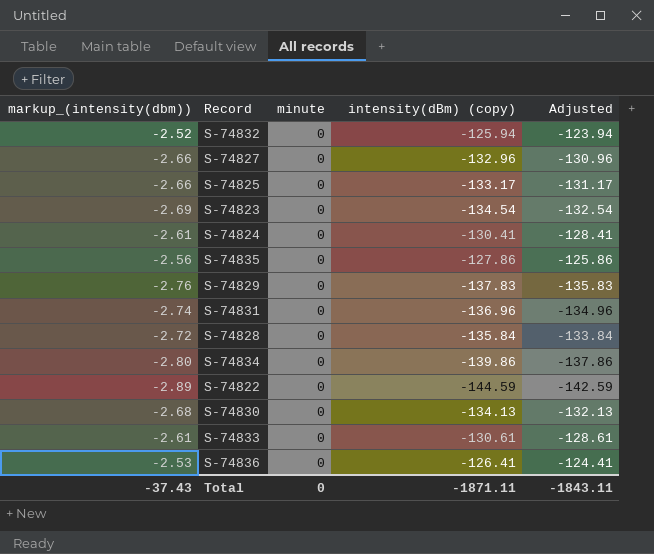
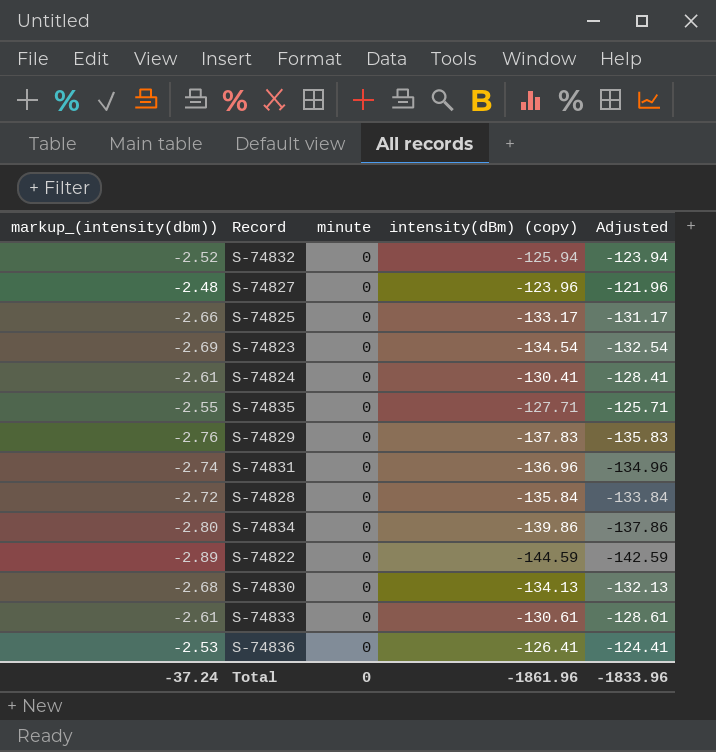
S-74827 | markup_(intensity(dbm)): -2.66 -> -2.48
S-74827 | intensity(dBm) (copy): -132.96 -> -123.96
S-74827 | Adjusted: -130.96 -> -121.96
S-74835 | markup_(intensity(dbm)): -2.56 -> -2.55
S-74835 | intensity(dBm) (copy): -127.86 -> -127.71
S-74835 | Adjusted: -125.86 -> -125.71
Total | markup_(intensity(dbm)): -37.43 -> -37.24
Total | intensity(dBm) (copy): -1871.11 -> -1861.96
Total | Adjusted: -1843.11 -> -1833.96

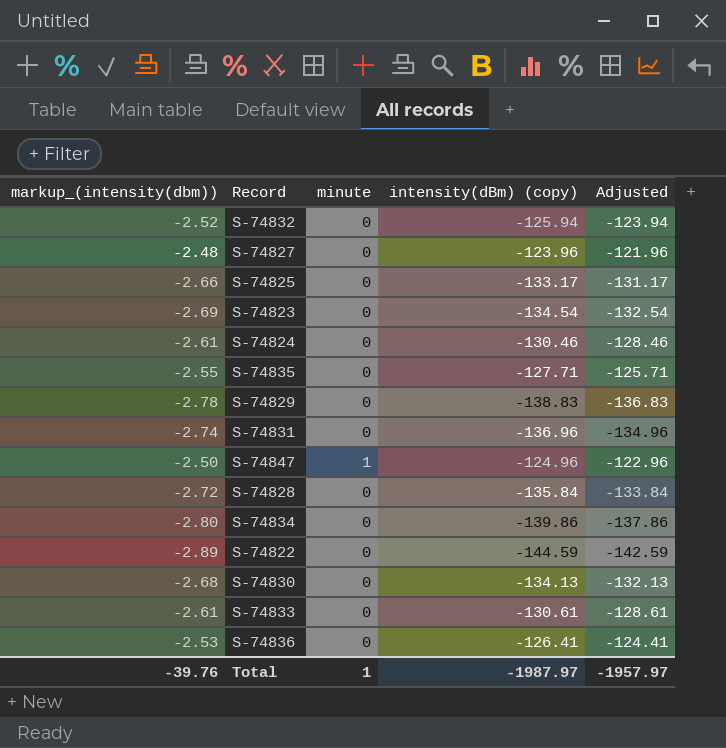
S-74824 | intensity(dBm) (copy): -130.41 -> -130.46
S-74824 | Adjusted: -128.41 -> -128.46
S-74829 | markup_(intensity(dbm)): -2.76 -> -2.78
S-74829 | intensity(dBm) (copy): -137.83 -> -138.83
S-74829 | Adjusted: -135.83 -> -136.83
row S-74847: none -> -2.50 | 1 | -124.96 | -122.96
Total | markup_(intensity(dbm)): -37.24 -> -39.76
Total | minute: 0 -> 1
Total | intensity(dBm) (copy): -1861.96 -> -1987.97
Total | Adjusted: -1833.96 -> -1957.97

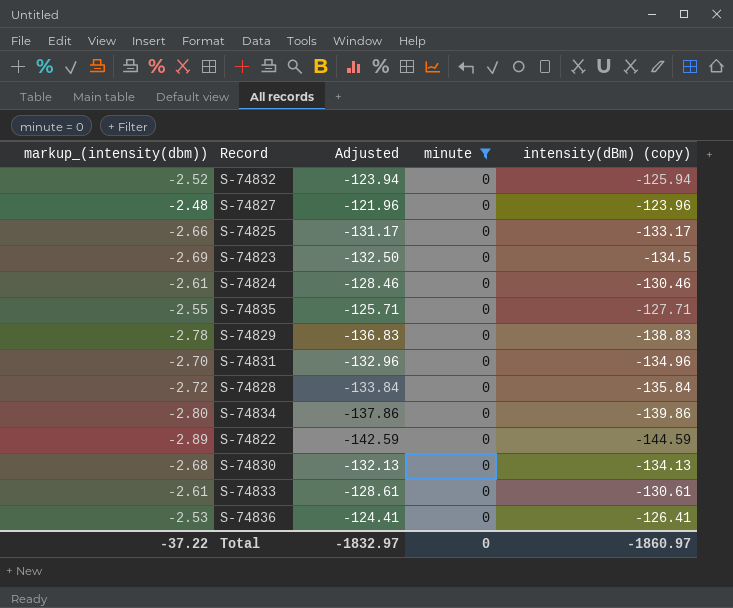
filter: none -> minute = 0
column Adjusted | position: 5 -> 3
S-74823 | Adjusted: -132.54 -> -132.50
S-74823 | intensity(dBm) (copy): -134.54 -> -134.5
S-74831 | markup_(intensity(dbm)): -2.74 -> -2.70
S-74831 | Adjusted: -134.96 -> -132.96
S-74831 | intensity(dBm) (copy): -136.96 -> -134.96
Total | markup_(intensity(dbm)): -39.76 -> -37.22
Total | Adjusted: -1957.97 -> -1832.97
Total | minute: 1 -> 0
Total | intensity(dBm) (copy): -1987.97 -> -1860.97

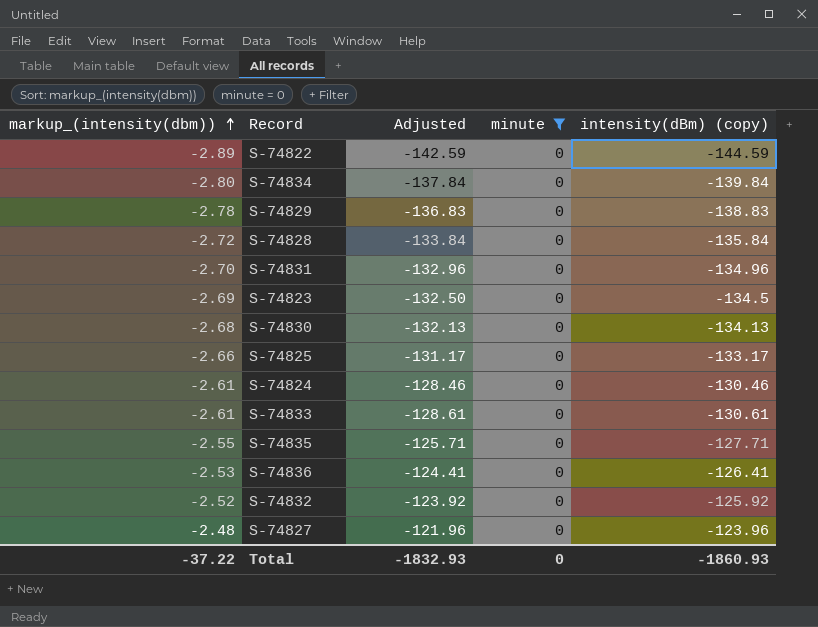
row order: none -> markup_(intensity(dbm)) ascending
S-74834 | Adjusted: -137.86 -> -137.84
S-74834 | intensity(dBm) (copy): -139.86 -> -139.84
S-74832 | Adjusted: -123.94 -> -123.92
S-74832 | intensity(dBm) (copy): -125.94 -> -125.92
Total | Adjusted: -1832.97 -> -1832.93
Total | intensity(dBm) (copy): -1860.97 -> -1860.93

